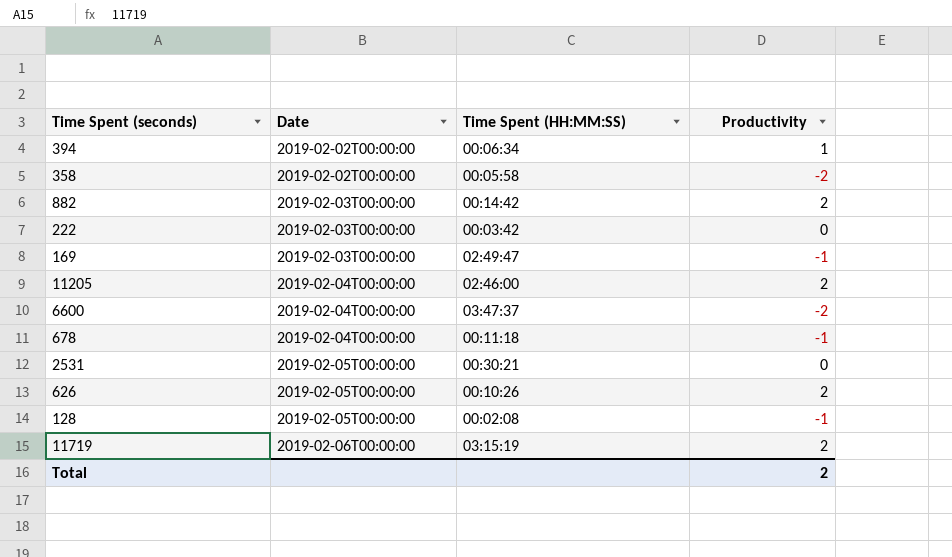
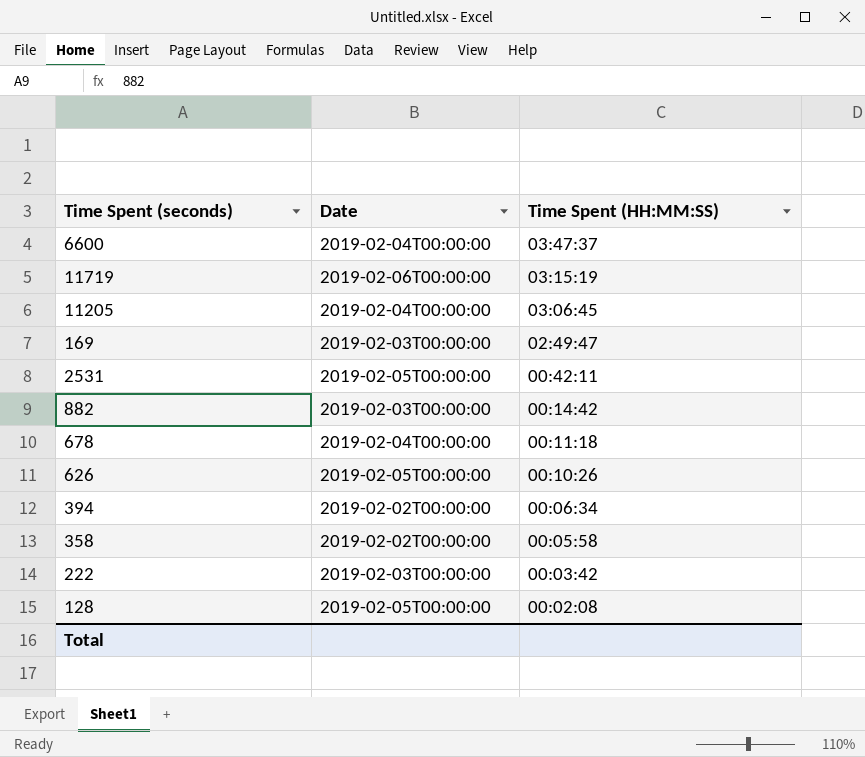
row order: Date ascending -> Time Spent (HH:MM:SS) descending
column Productivity | position: 4 -> none
11205 | Time Spent (HH:MM:SS): 02:46:00 -> 03:06:45
2531 | Time Spent (HH:MM:SS): 00:30:21 -> 00:42:11

